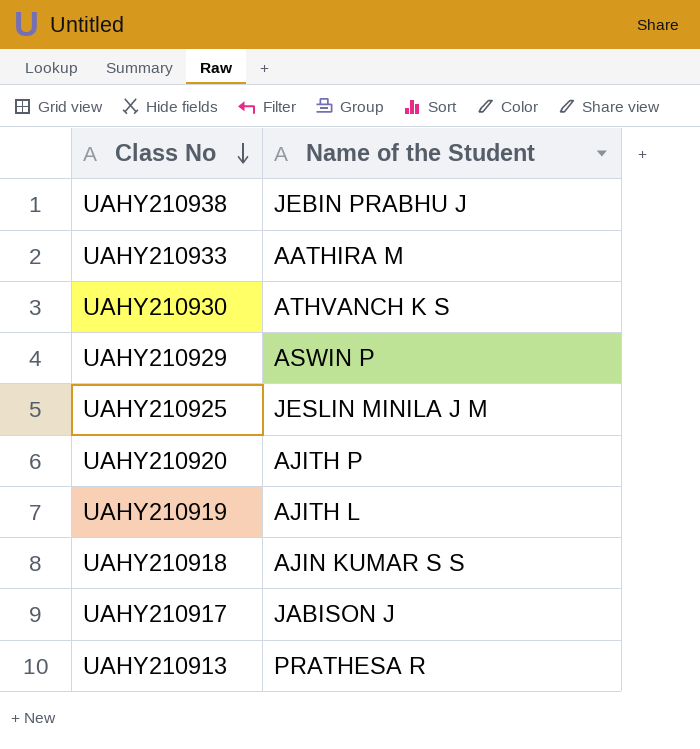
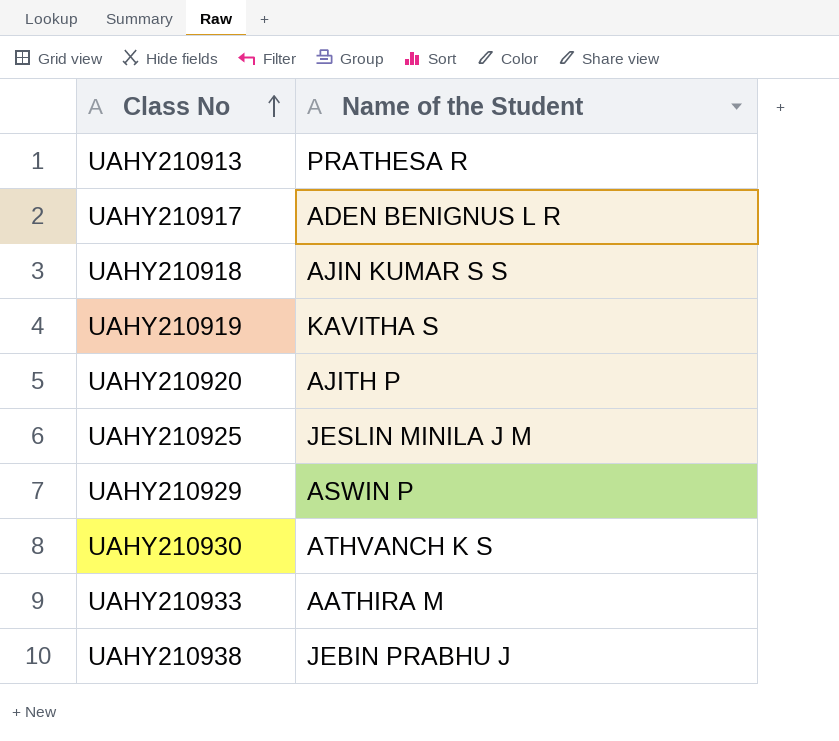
row order: Class No descending -> Class No ascending
UAHY210917 | Name of the Student: JABISON J -> ADEN BENIGNUS L R
UAHY210919 | Name of the Student: AJITH L -> KAVITHA S

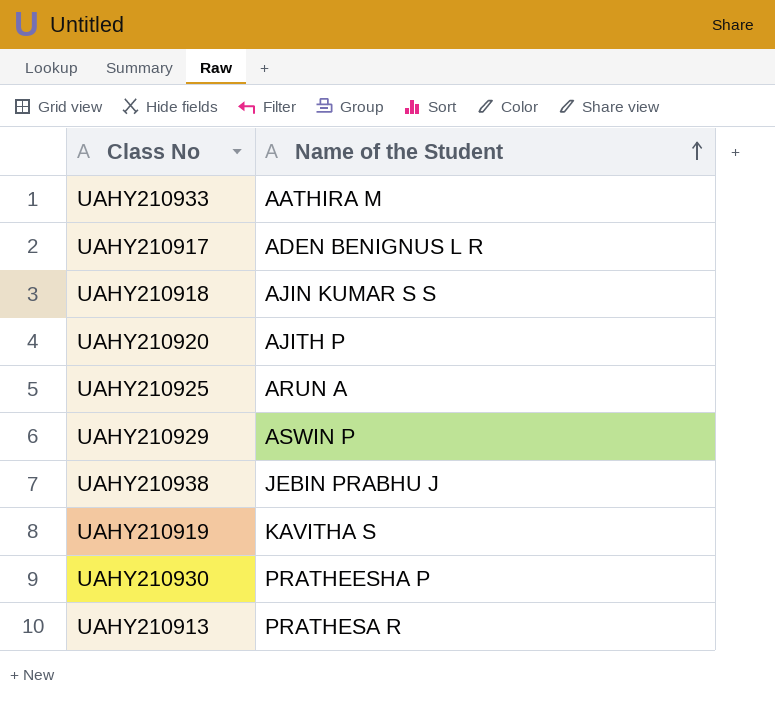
row order: Class No ascending -> Name of the Student ascending
UAHY210925 | Name of the Student: JESLIN MINILA J M -> ARUN A
UAHY210930 | Name of the Student: ATHVANCH K S -> PRATHEESHA P

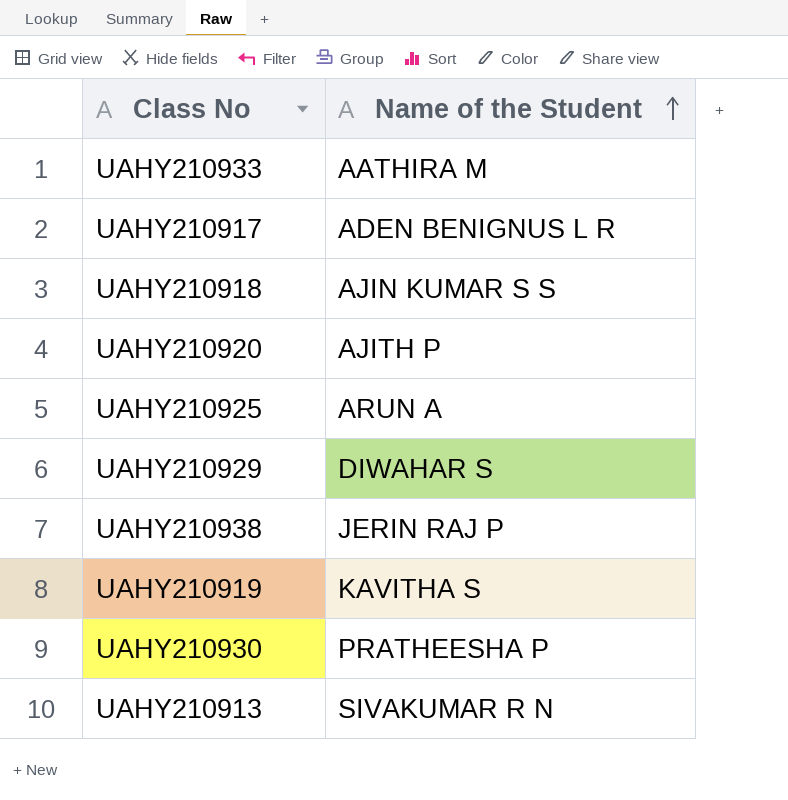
UAHY210929 | Name of the Student: ASWIN P -> DIWAHAR S
UAHY210938 | Name of the Student: JEBIN PRABHU J -> JERIN RAJ P
UAHY210913 | Name of the Student: PRATHESA R -> SIVAKUMAR R N

